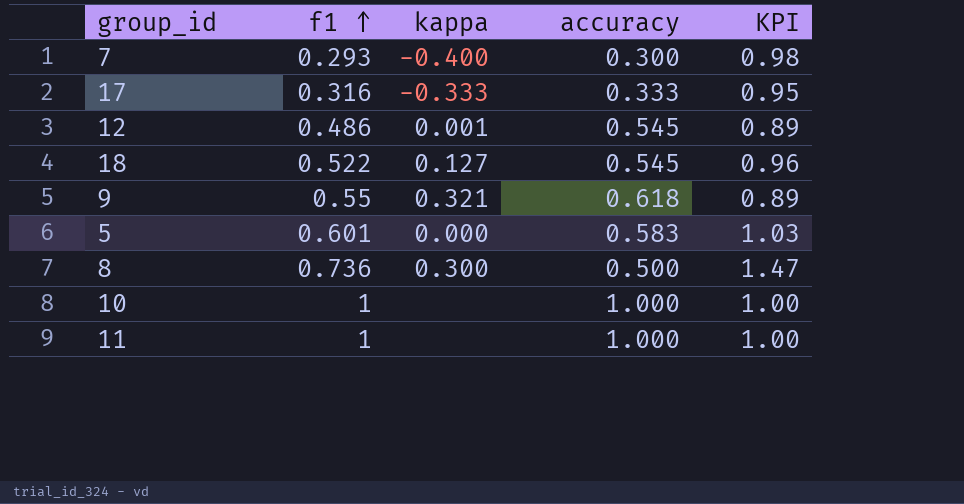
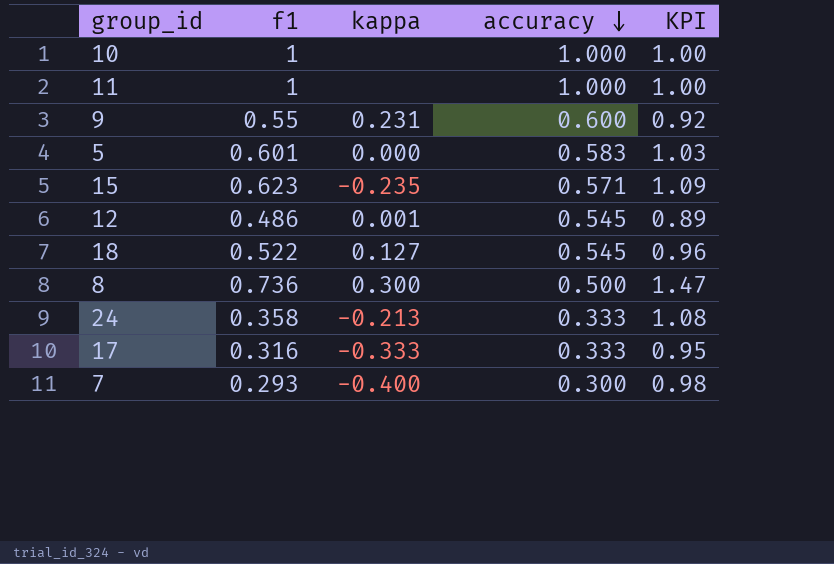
row order: f1 ascending -> accuracy descending
9 | kappa: 0.321 -> 0.231
9 | accuracy: 0.618 -> 0.600
9 | KPI: 0.89 -> 0.92
row 15: none -> 0.623 | -0.235 | 0.571 | 1.09
row 24: none -> 0.358 | -0.213 | 0.333 | 1.08

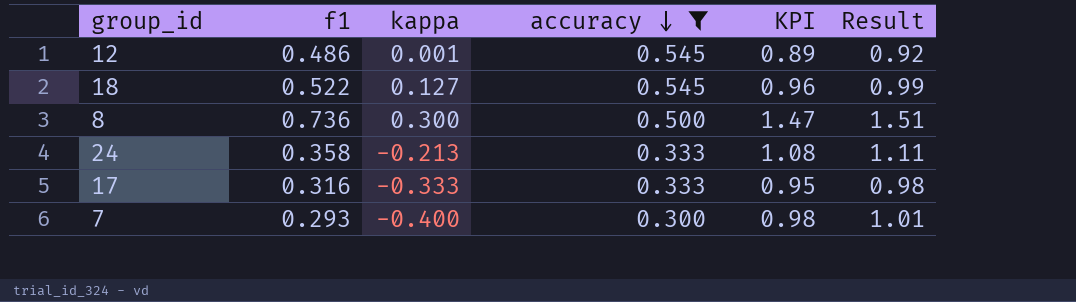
filter: none -> accuracy <= 0.545
column Result | formula: none -> [KPI] * 1.03

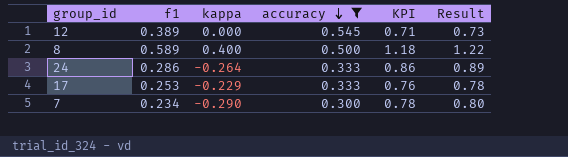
row 18: 0.522 | 0.127 | 0.545 | 0.96 | 0.99 -> none
12 | f1: 0.486 -> 0.389
12 | kappa: 0.001 -> 0.000
12 | KPI: 0.89 -> 0.71
12 | Result: 0.92 -> 0.73
8 | f1: 0.736 -> 0.589
8 | kappa: 0.300 -> 0.400
8 | KPI: 1.47 -> 1.18
8 | Result: 1.51 -> 1.22
24 | f1: 0.358 -> 0.286
24 | kappa: -0.213 -> -0.264
24 | KPI: 1.08 -> 0.86
24 | Result: 1.11 -> 0.89
17 | f1: 0.316 -> 0.253
17 | kappa: -0.333 -> -0.229
17 | KPI: 0.95 -> 0.76
17 | Result: 0.98 -> 0.78
7 | f1: 0.293 -> 0.234
7 | kappa: -0.400 -> -0.290
7 | KPI: 0.98 -> 0.78
7 | Result: 1.01 -> 0.80

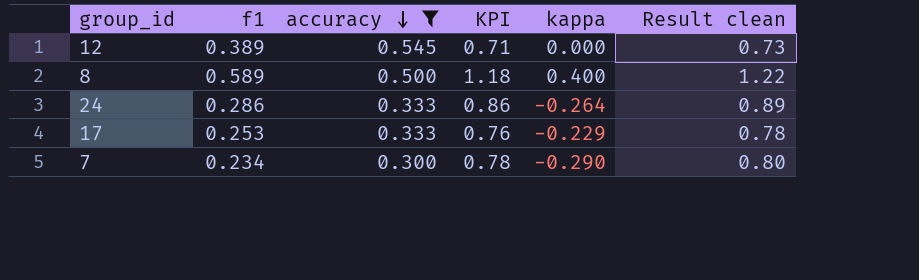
column kappa | position: 3 -> 5
column name: Result -> Result clean

